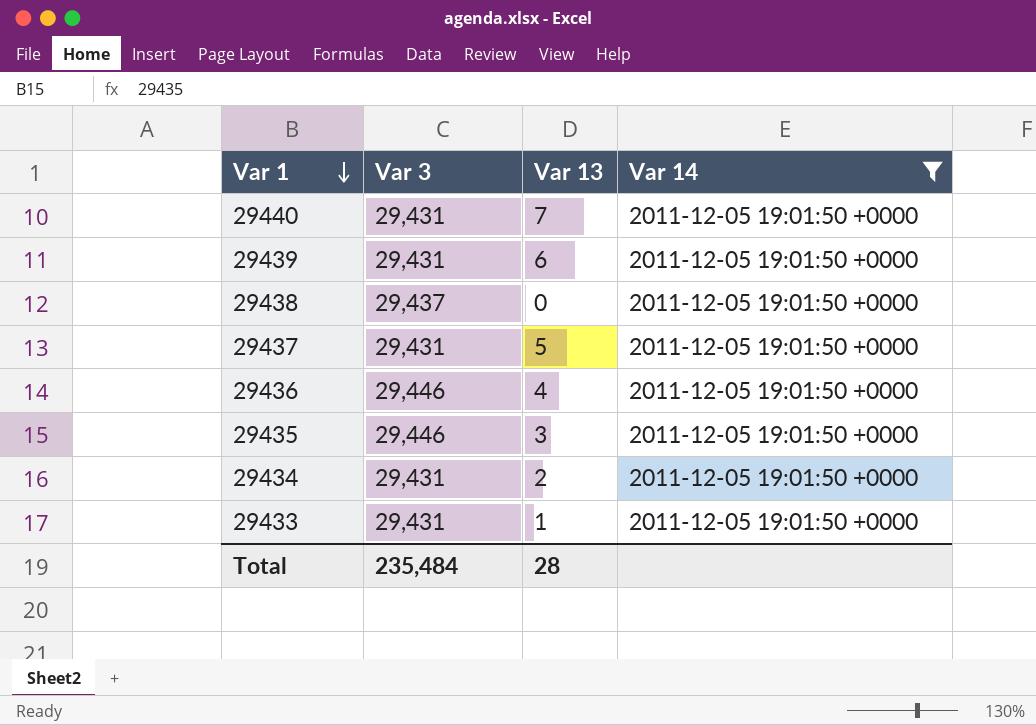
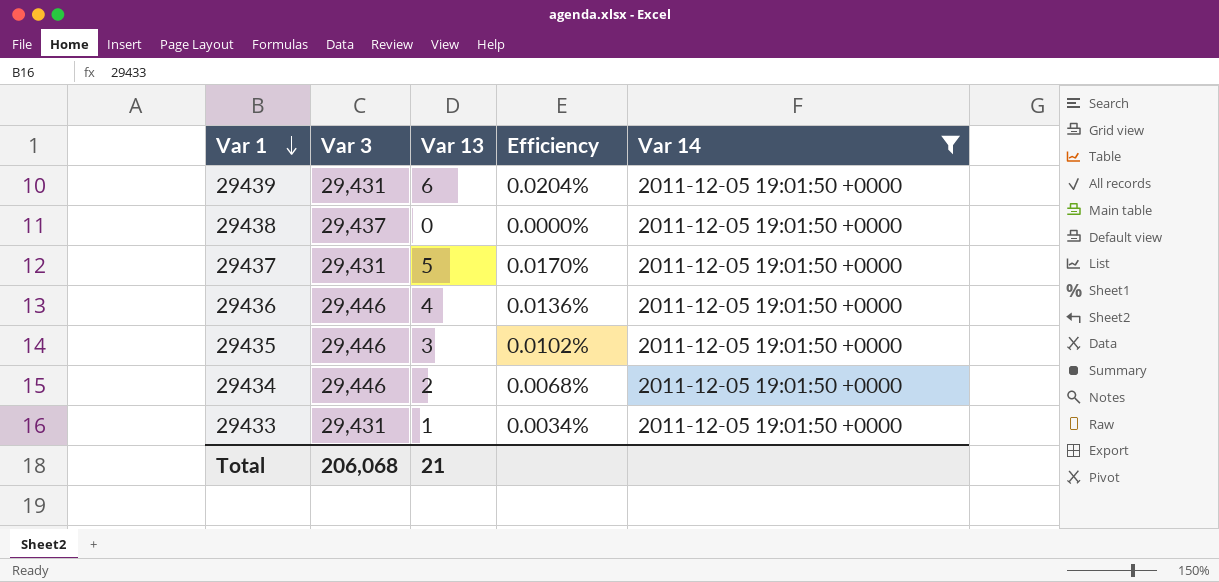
column Efficiency | formula: none -> [Var 13] / [Var 3]
row 29440: 29,431 | 7 | 2011-12-05 19:01:50 +0000 -> none
29434 | Var 3: 29,431 -> 29,446
Total | Var 3: 235,484 -> 206,068
Total | Var 13: 28 -> 21

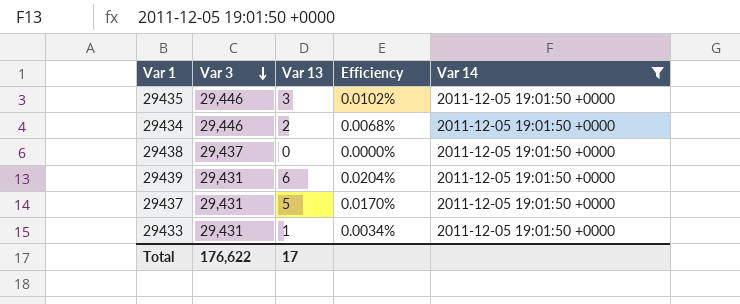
row order: Var 1 descending -> Var 3 descending
row 29436: 29,446 | 4 | 0.0136% | 2011-12-05 19:01:50 +0000 -> none
Total | Var 3: 206,068 -> 176,622
Total | Var 13: 21 -> 17

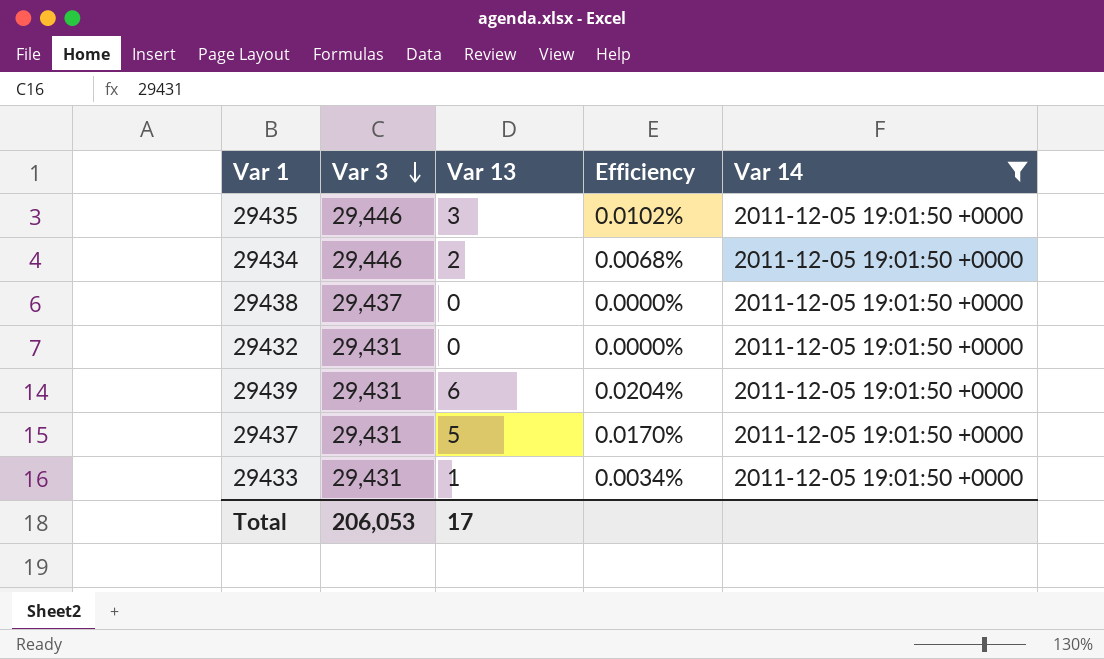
row 29432: none -> 29,431 | 0 | 0.0000% | 2011-12-05 19:01:50 +0000
Total | Var 3: 176,622 -> 206,053

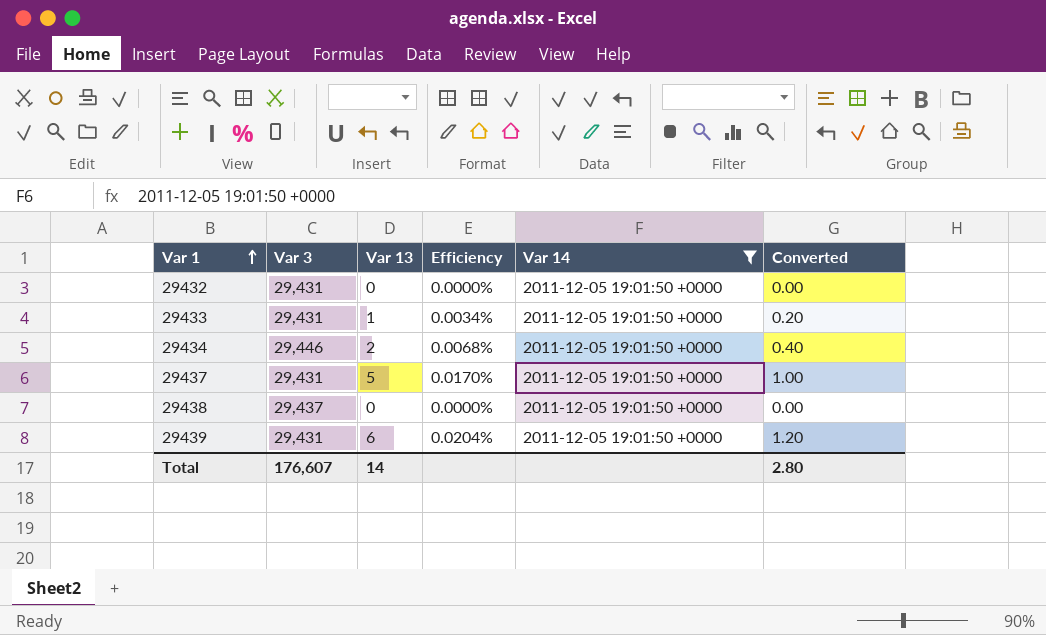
row order: Var 3 descending -> Var 1 ascending
column Converted | formula: none -> [Var 13] * 0.2
row 29435: 29,446 | 3 | 0.0102% | 2011-12-05 19:01:50 +0000 -> none
Total | Var 3: 206,053 -> 176,607
Total | Var 13: 17 -> 14

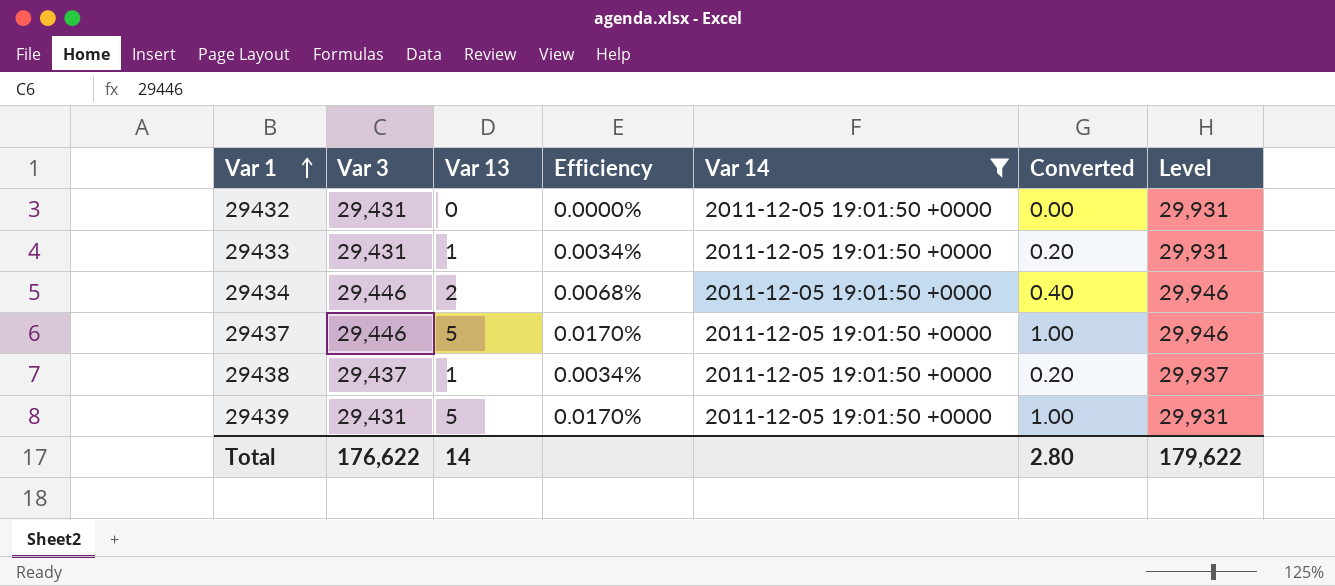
column Level | formula: none -> [Var 3] + 500
29437 | Var 3: 29,431 -> 29,446
29438 | Var 13: 0 -> 1
29438 | Efficiency: 0.0000% -> 0.0034%
29438 | Converted: 0.00 -> 0.20
29439 | Var 13: 6 -> 5
29439 | Efficiency: 0.0204% -> 0.0170%
29439 | Converted: 1.20 -> 1.00
Total | Var 3: 176,607 -> 176,622

